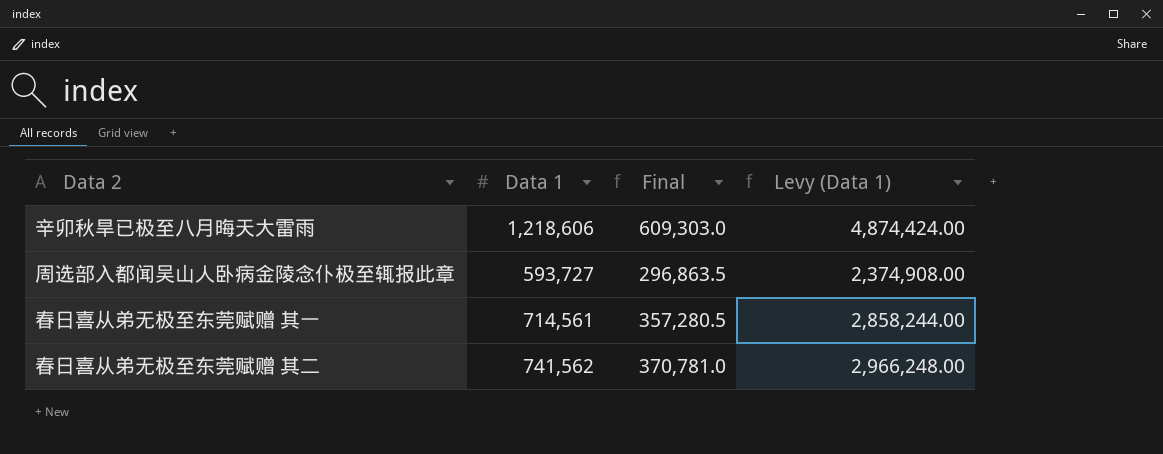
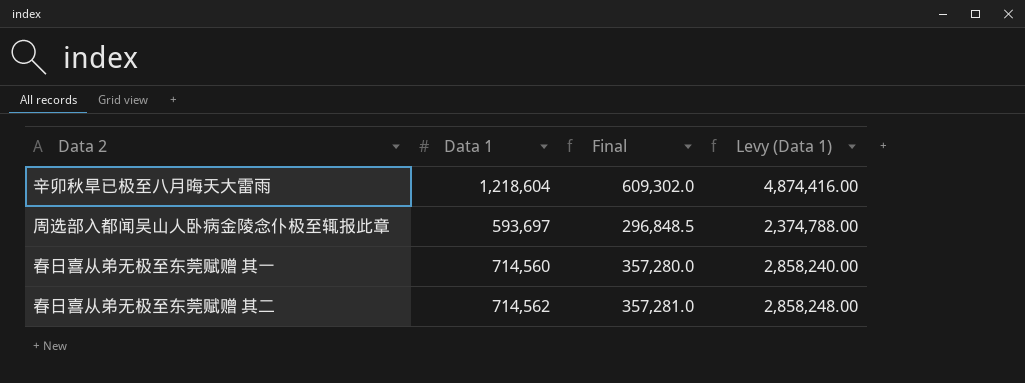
辛卯秋旱已极至八月晦天大雷雨 | Data 1: 1,218,606 -> 1,218,604
辛卯秋旱已极至八月晦天大雷雨 | Final: 609,303.0 -> 609,302.0
辛卯秋旱已极至八月晦天大雷雨 | Levy (Data 1): 4,874,424.00 -> 4,874,416.00
周选部入都闻吴山人卧病金陵念仆极至辄报此章 | Data 1: 593,727 -> 593,697
周选部入都闻吴山人卧病金陵念仆极至辄报此章 | Final: 296,863.5 -> 296,848.5
周选部入都闻吴山人卧病金陵念仆极至辄报此章 | Levy (Data 1): 2,374,908.00 -> 2,374,788.00
春日喜从弟无极至东莞赋赠 其一 | Data 1: 714,561 -> 714,560
春日喜从弟无极至东莞赋赠 其一 | Final: 357,280.5 -> 357,280.0
春日喜从弟无极至东莞赋赠 其一 | Levy (Data 1): 2,858,244.00 -> 2,858,240.00
春日喜从弟无极至东莞赋赠 其二 | Data 1: 741,562 -> 714,562
春日喜从弟无极至东莞赋赠 其二 | Final: 370,781.0 -> 357,281.0
春日喜从弟无极至东莞赋赠 其二 | Levy (Data 1): 2,966,248.00 -> 2,858,248.00

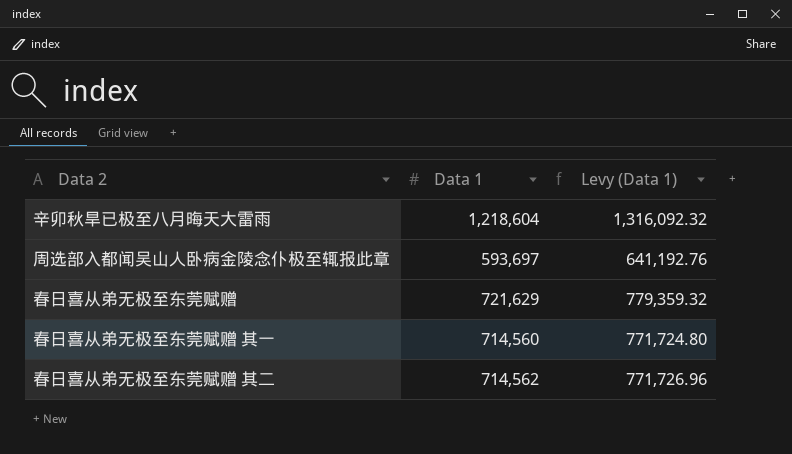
column Final | formula: [Data 1] * 0.5 -> none
column Levy (Data 1) | formula: [Data 1] * 4 -> [Data 1] * 1.08
row 春日喜从弟无极至东莞赋赠: none -> 721,629 | 779,359.32

